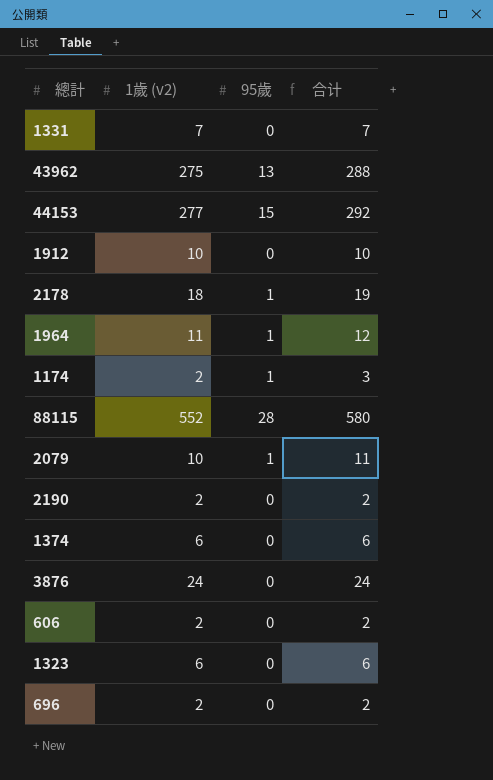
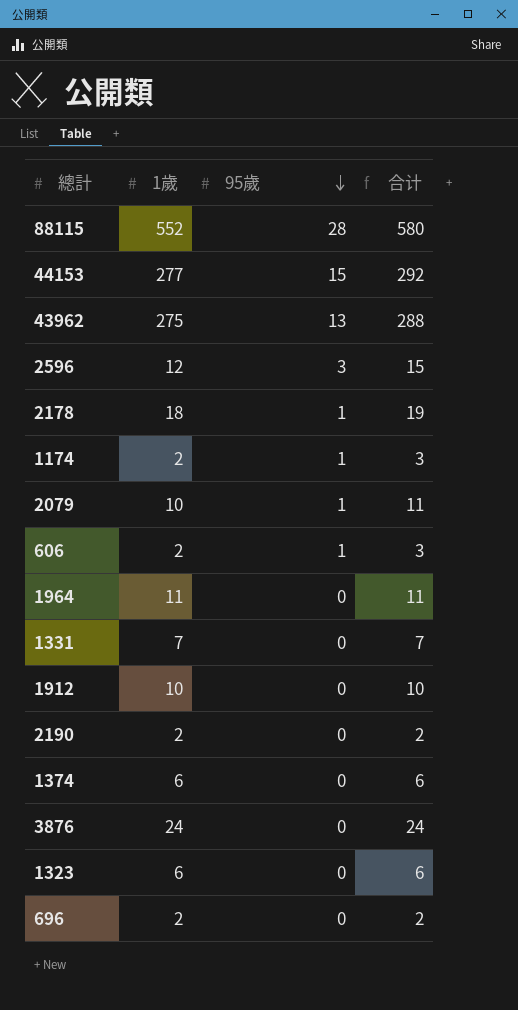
row order: none -> 95歲 descending
column name: 1歲 (v2) -> 1歲
row 2596: none -> 12 | 3 | 15
606 | 95歲: 0 -> 1
606 | 合计: 2 -> 3
1964 | 95歲: 1 -> 0
1964 | 合计: 12 -> 11

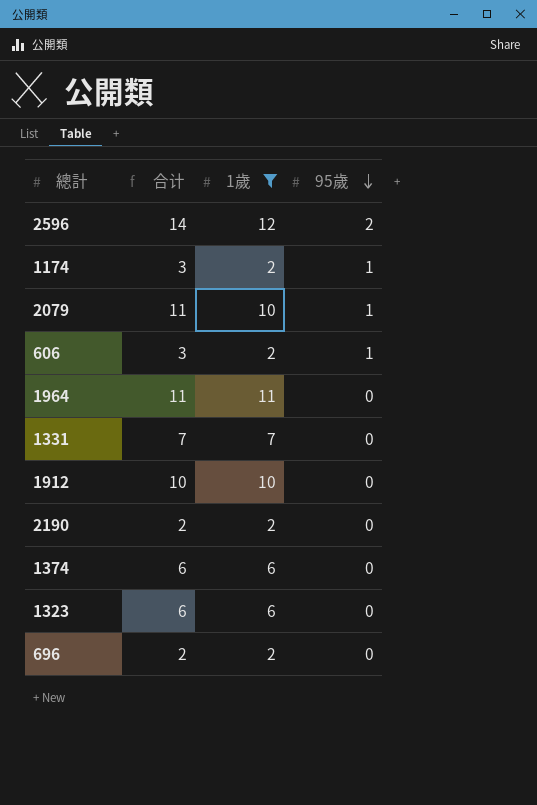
filter: none -> 1歲 <= 12
column 合计 | position: 4 -> 2
2596 | 合计: 15 -> 14
2596 | 95歲: 3 -> 2

